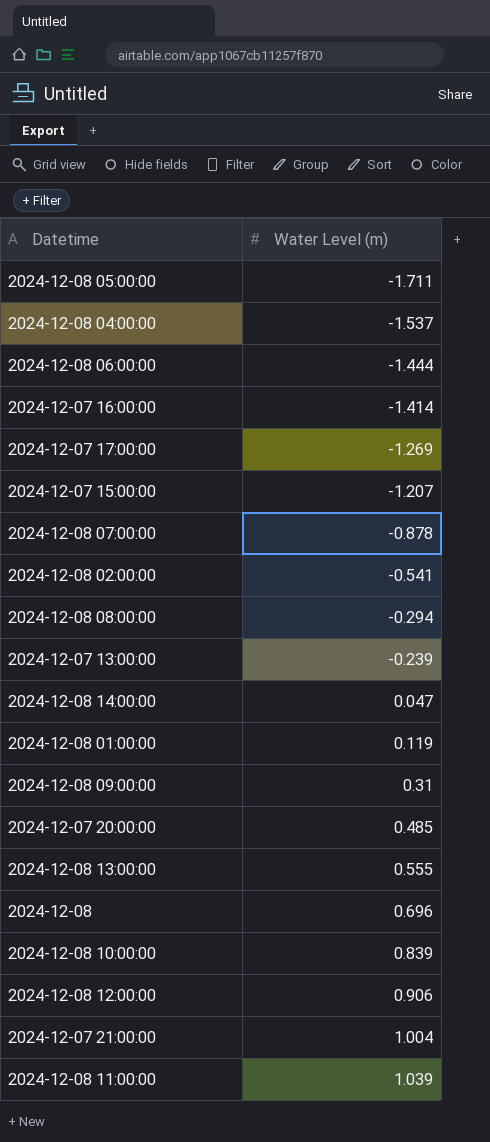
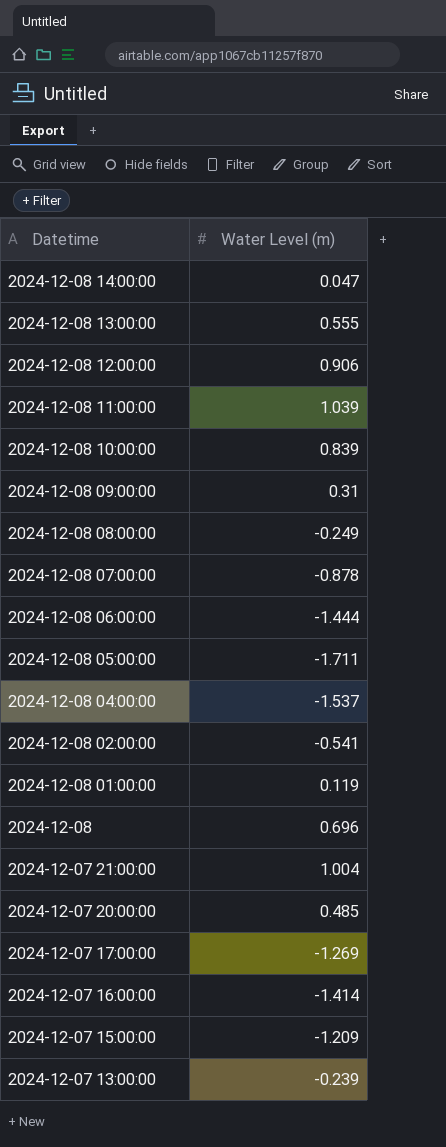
row order: Water Level (m) ascending -> Datetime descending
2024-12-08 08:00:00 | Water Level (m): -0.294 -> -0.249
2024-12-07 15:00:00 | Water Level (m): -1.207 -> -1.209

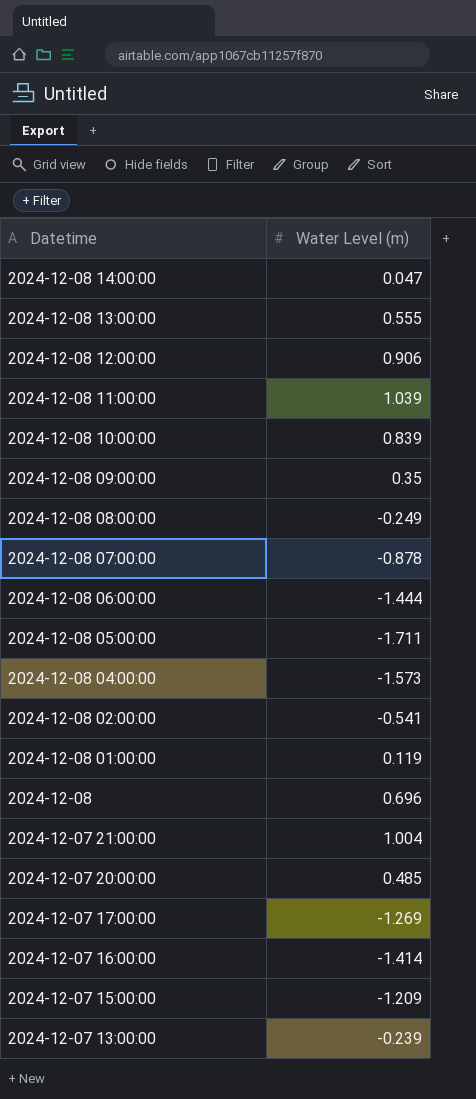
2024-12-08 09:00:00 | Water Level (m): 0.31 -> 0.35
2024-12-08 04:00:00 | Water Level (m): -1.537 -> -1.573

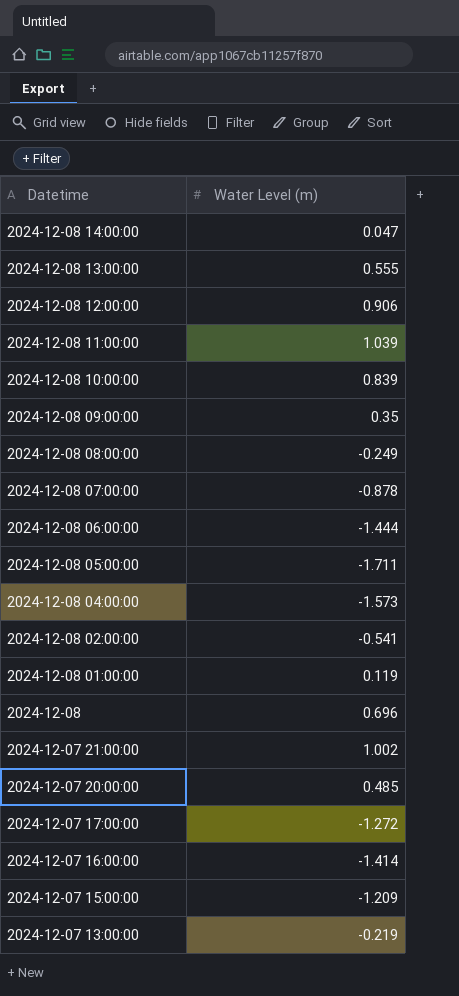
2024-12-07 21:00:00 | Water Level (m): 1.004 -> 1.002
2024-12-07 17:00:00 | Water Level (m): -1.269 -> -1.272
2024-12-07 13:00:00 | Water Level (m): -0.239 -> -0.219

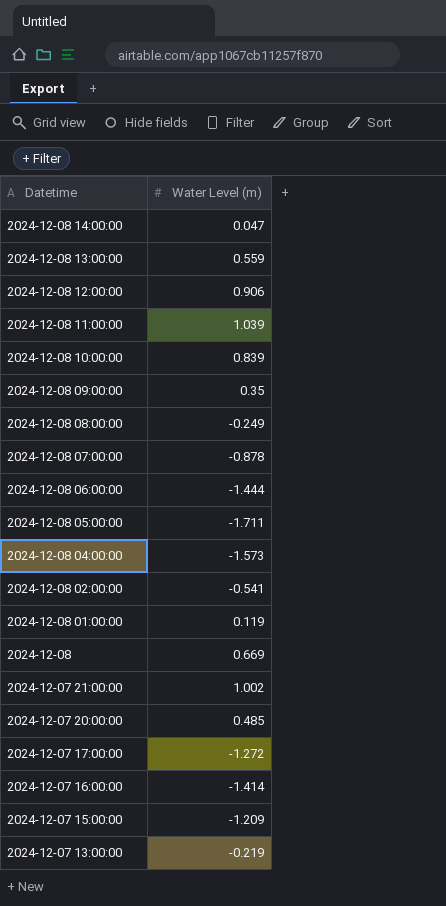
2024-12-08 13:00:00 | Water Level (m): 0.555 -> 0.559
2024-12-08 | Water Level (m): 0.696 -> 0.669

